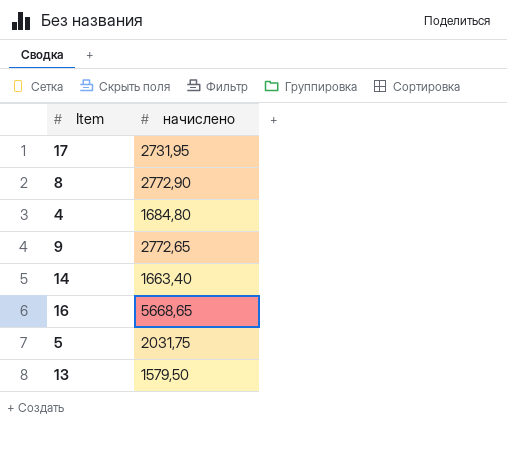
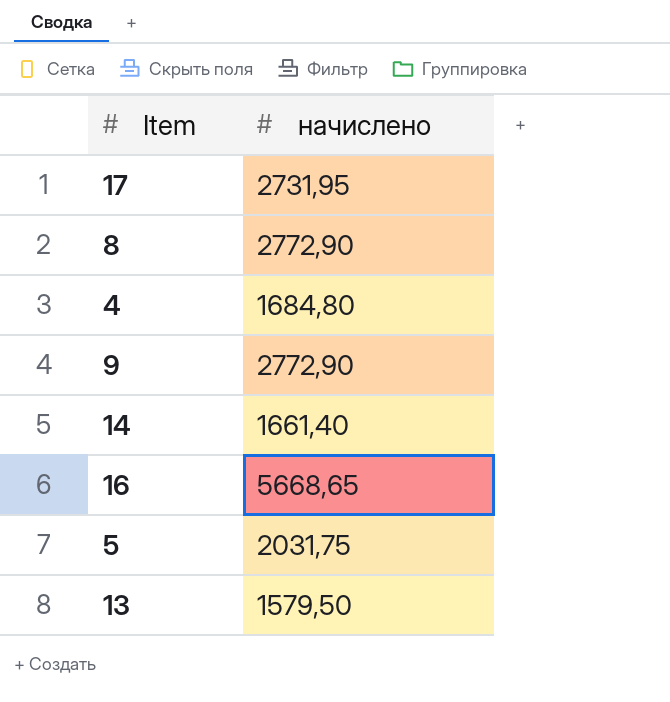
9 | начислено: 2772,65 -> 2772,90
14 | начислено: 1663,40 -> 1661,40

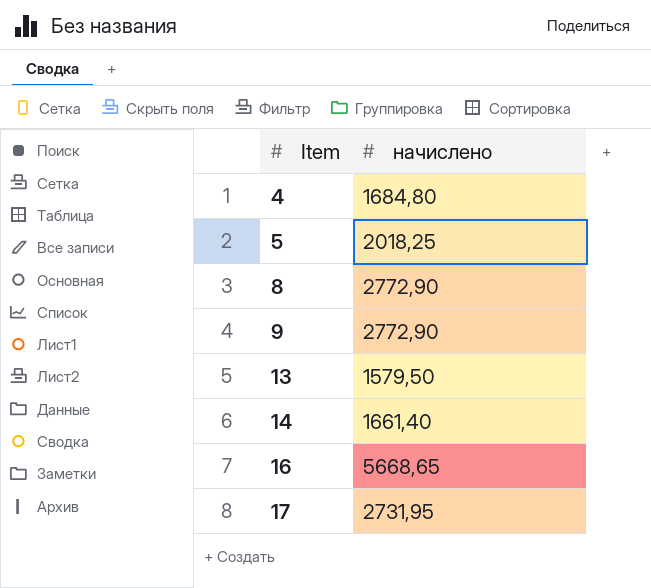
row order: none -> Item ascending
5 | начислено: 2031,75 -> 2018,25

